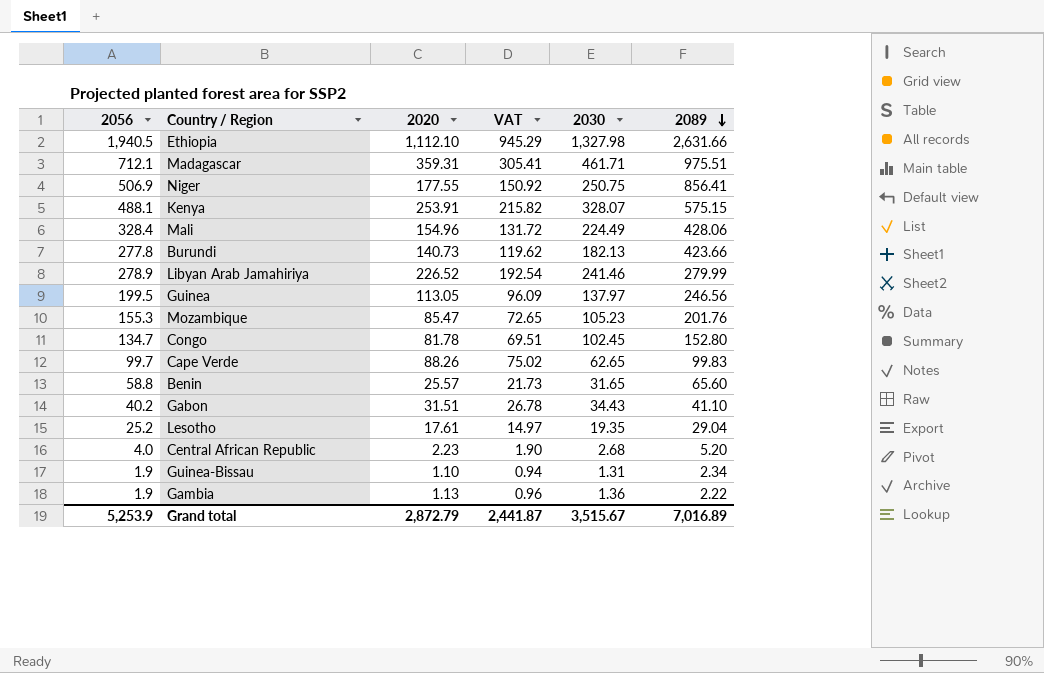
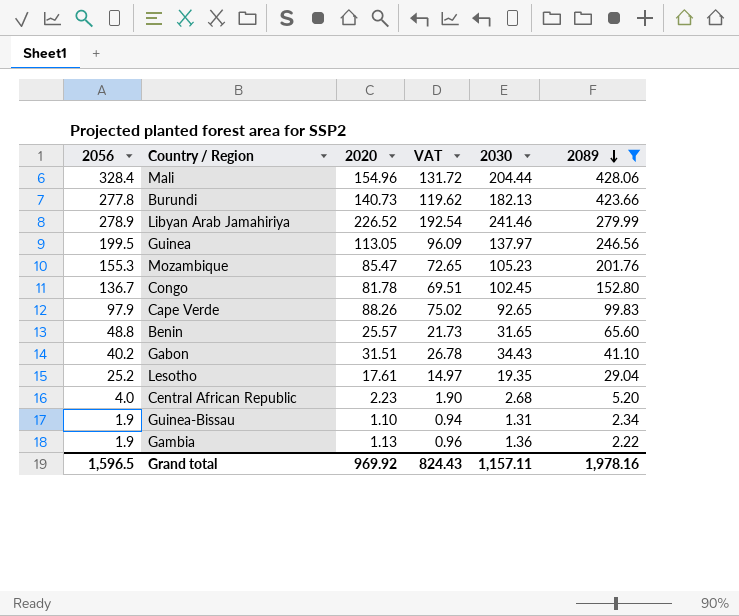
filter: none -> 2089 <= 428.06
Mali | 2030: 224.49 -> 204.44
Congo | 2056: 134.7 -> 136.7
Cape Verde | 2056: 99.7 -> 97.9
Cape Verde | 2030: 62.65 -> 92.65
Benin | 2056: 58.8 -> 48.8
Grand total | 2056: 5,253.9 -> 1,596.5
Grand total | 2020: 2,872.79 -> 969.92
Grand total | VAT: 2,441.87 -> 824.43
Grand total | 2030: 3,515.67 -> 1,157.11
Grand total | 2089: 7,016.89 -> 1,978.16

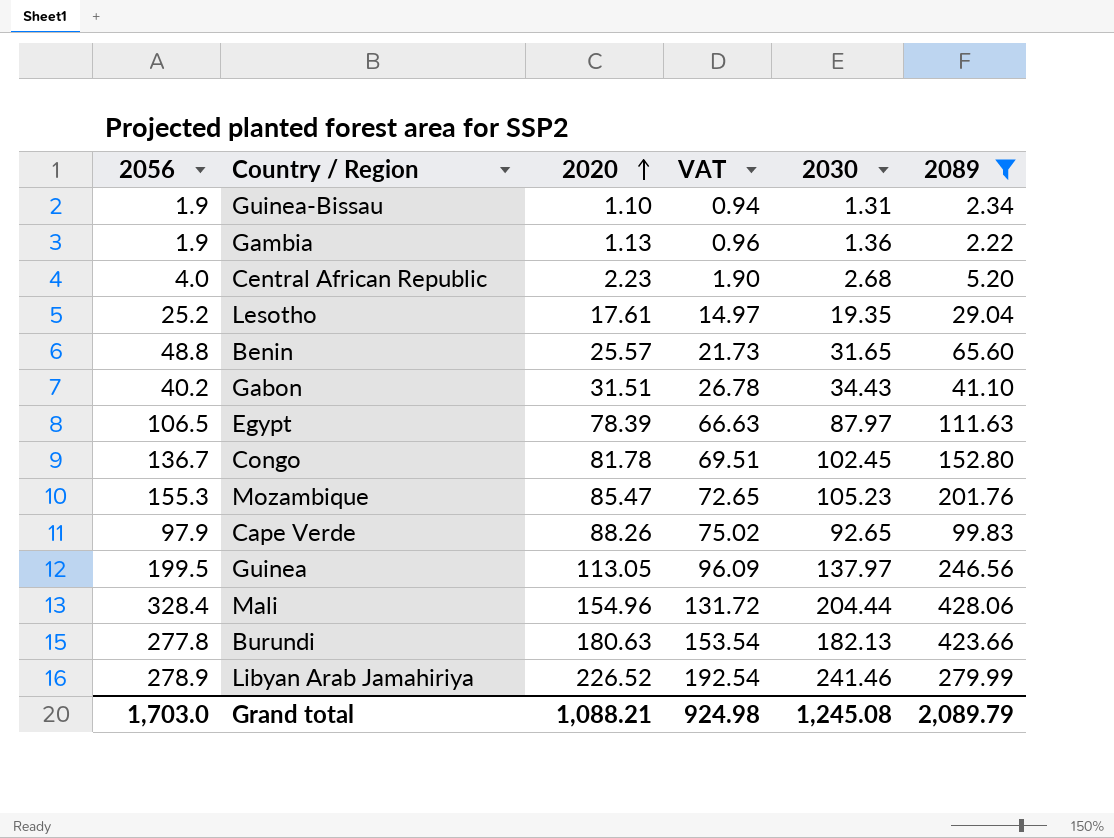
row order: 2089 descending -> 2020 ascending
row Egypt: none -> 106.5 | 78.39 | 66.63 | 87.97 | 111.63
Burundi | 2020: 140.73 -> 180.63
Burundi | VAT: 119.62 -> 153.54
Grand total | 2056: 1,596.5 -> 1,703.0
Grand total | 2020: 969.92 -> 1,088.21
Grand total | VAT: 824.43 -> 924.98
Grand total | 2030: 1,157.11 -> 1,245.08
Grand total | 2089: 1,978.16 -> 2,089.79

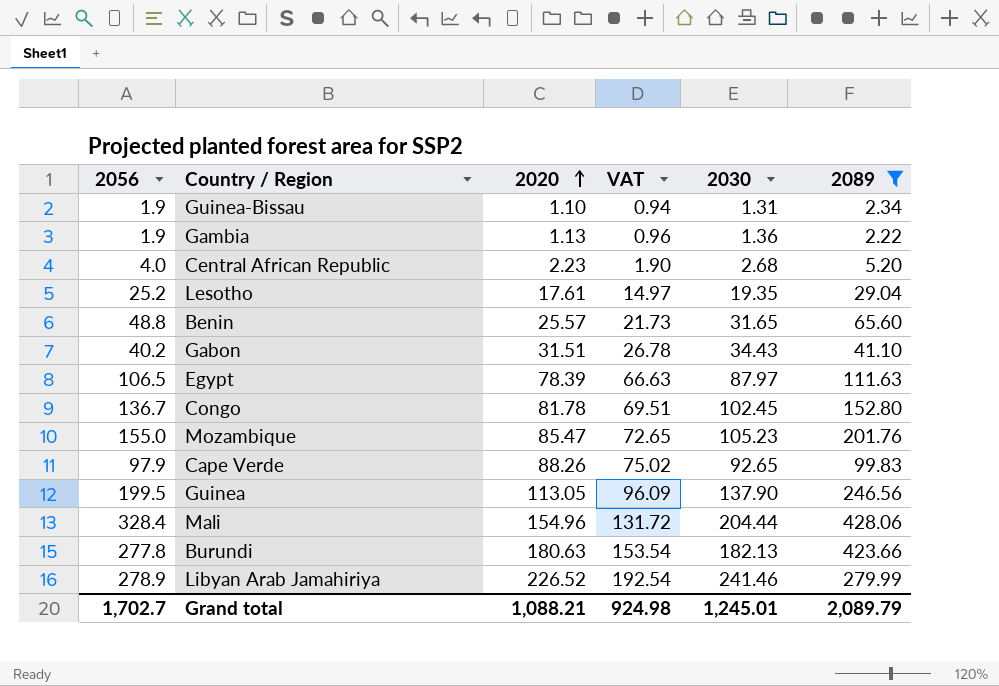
Mozambique | 2056: 155.3 -> 155.0
Guinea | 2030: 137.97 -> 137.90
Grand total | 2056: 1,703.0 -> 1,702.7
Grand total | 2030: 1,245.08 -> 1,245.01

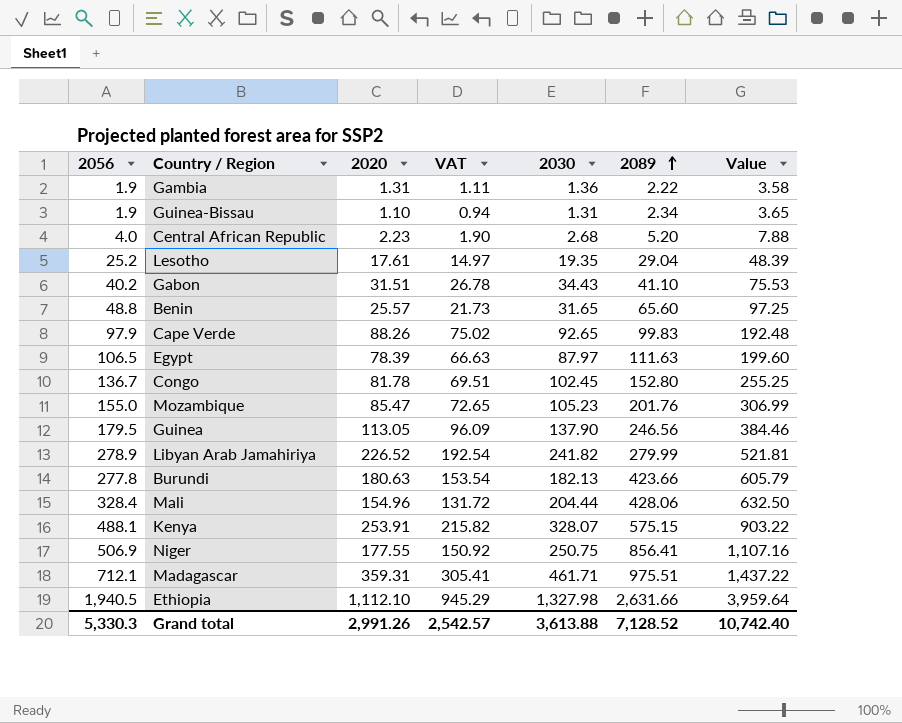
filter: 2089 <= 428.06 -> none
row order: 2020 ascending -> 2089 ascending
column Value | formula: none -> [2030] + [2089]
Gambia | 2020: 1.13 -> 1.31
Gambia | VAT: 0.96 -> 1.11
Guinea | 2056: 199.5 -> 179.5
Libyan Arab Jamahiriya | 2030: 241.46 -> 241.82
Grand total | 2056: 1,702.7 -> 5,330.3
Grand total | 2020: 1,088.21 -> 2,991.26
Grand total | VAT: 924.98 -> 2,542.57
Grand total | 2030: 1,245.01 -> 3,613.88
Grand total | 2089: 2,089.79 -> 7,128.52

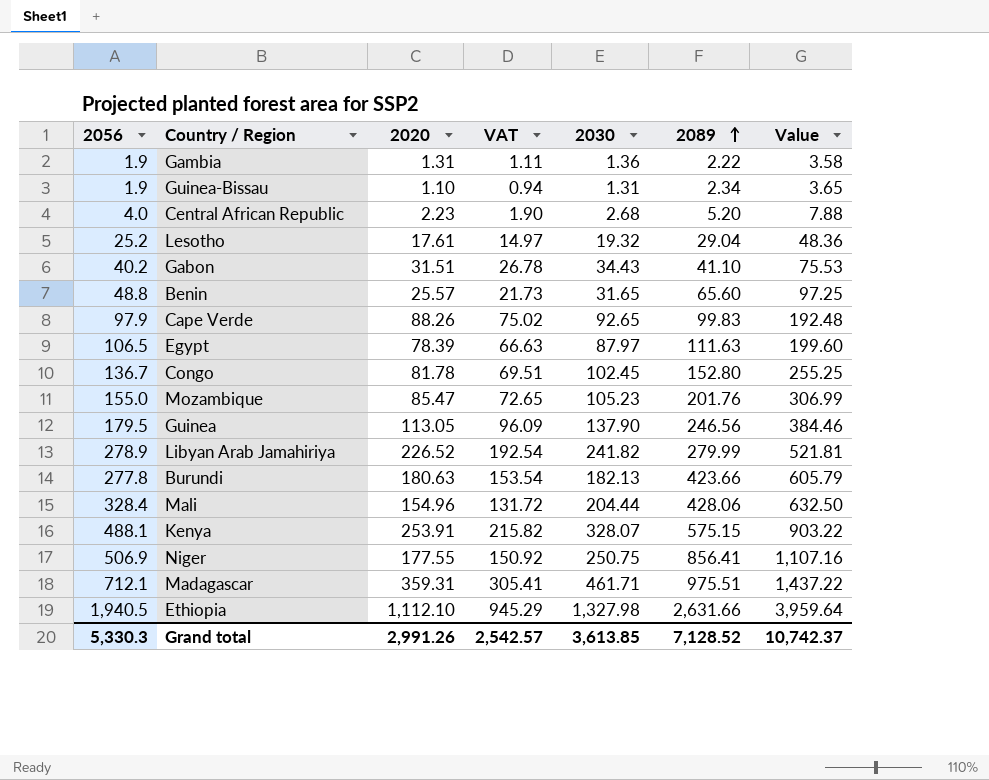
Lesotho | 2030: 19.35 -> 19.32
Lesotho | Value: 48.39 -> 48.36
Grand total | 2030: 3,613.88 -> 3,613.85
Grand total | Value: 10,742.40 -> 10,742.37

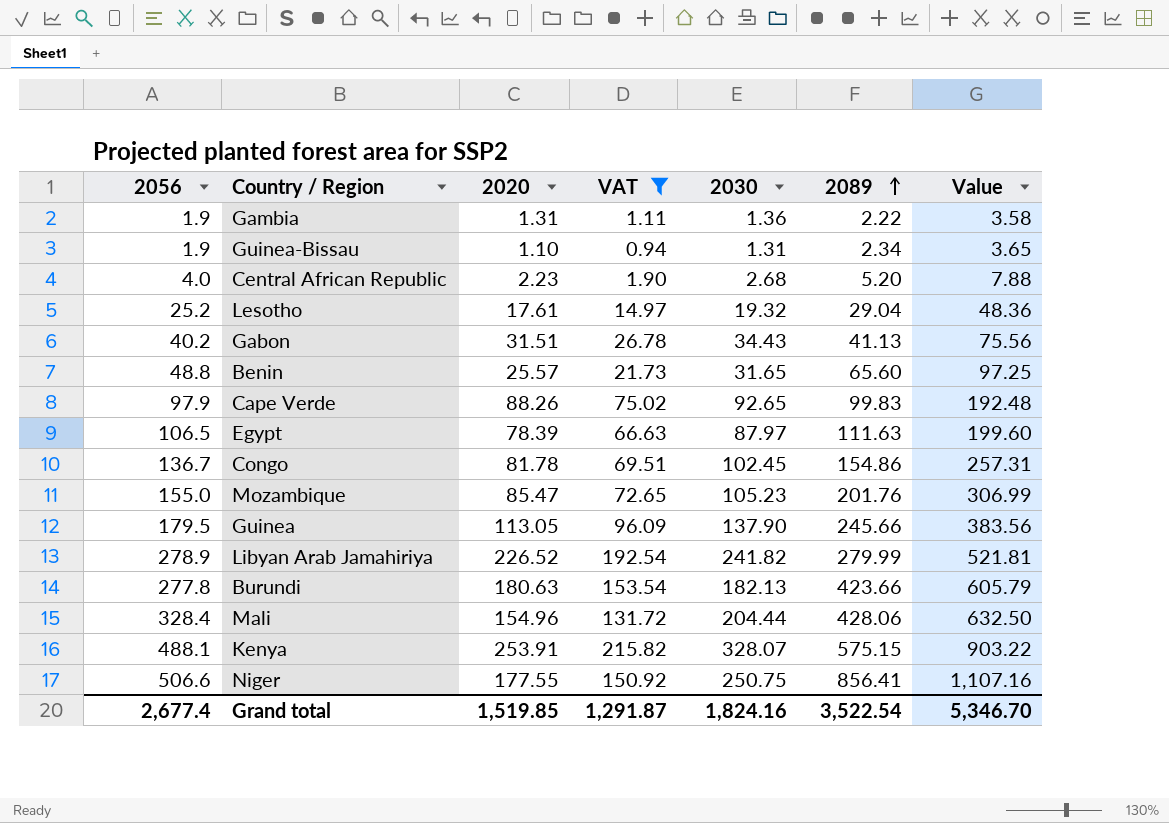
filter: none -> VAT <= 215.82
Gabon | 2089: 41.10 -> 41.13
Gabon | Value: 75.53 -> 75.56
Congo | 2089: 152.80 -> 154.86
Congo | Value: 255.25 -> 257.31
Guinea | 2089: 246.56 -> 245.66
Guinea | Value: 384.46 -> 383.56
Niger | 2056: 506.9 -> 506.6
Grand total | 2056: 5,330.3 -> 2,677.4
Grand total | 2020: 2,991.26 -> 1,519.85
Grand total | VAT: 2,542.57 -> 1,291.87
Grand total | 2030: 3,613.85 -> 1,824.16
Grand total | 2089: 7,128.52 -> 3,522.54
Grand total | Value: 10,742.37 -> 5,346.70

